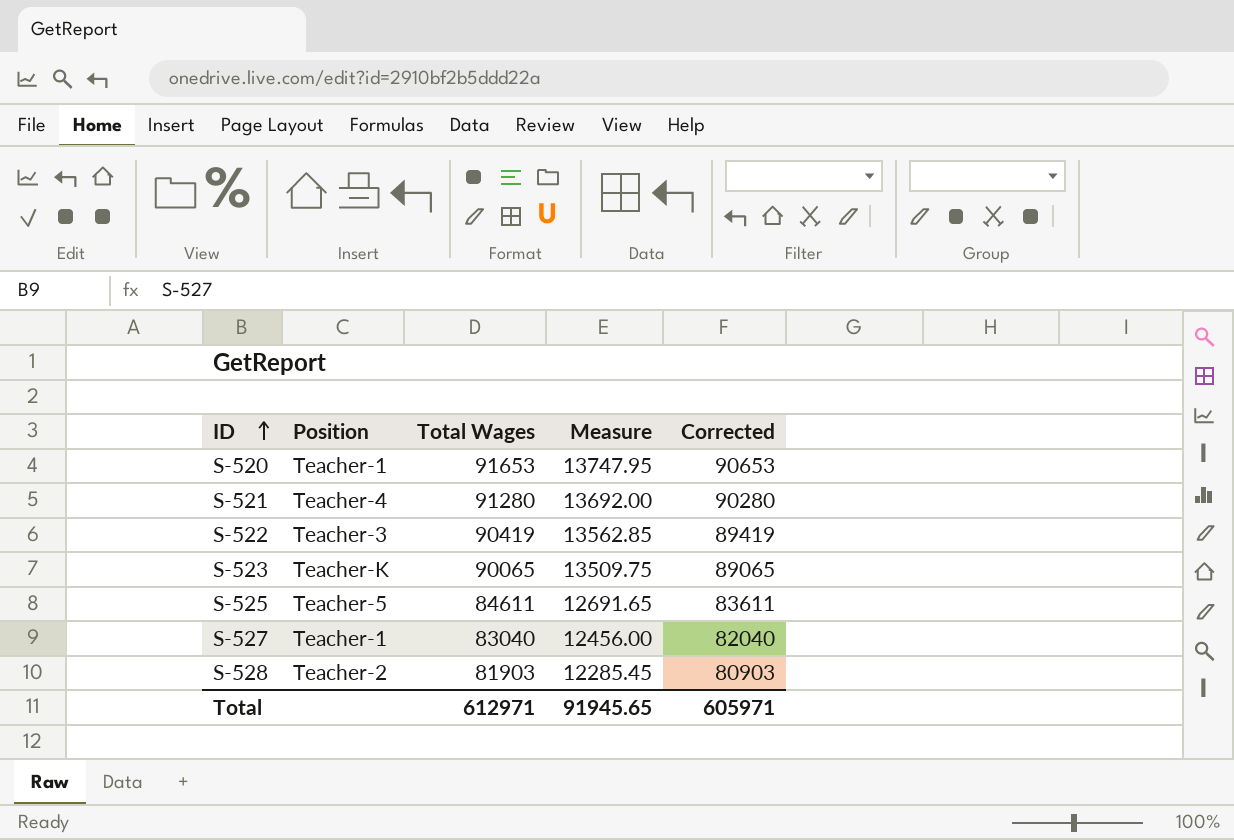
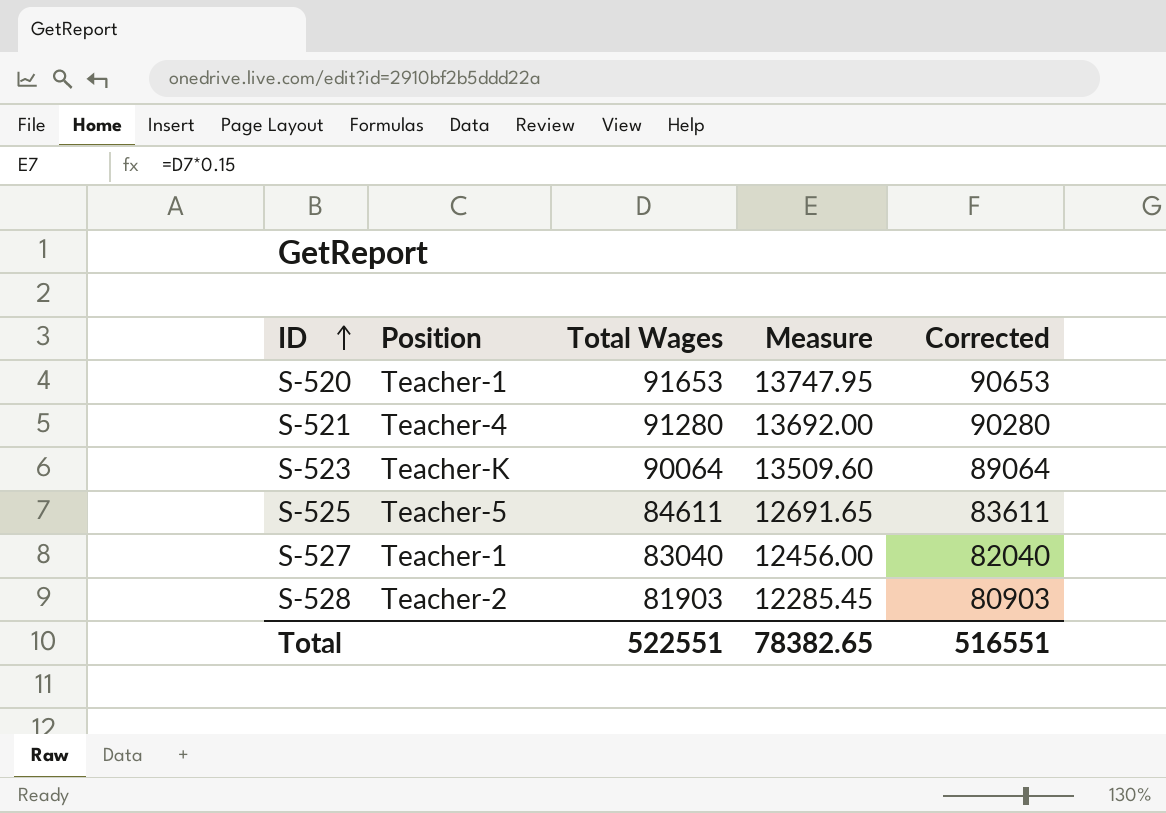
row S-522: Teacher-3 | 90419 | 13562.85 | 89419 -> none
S-523 | Total Wages: 90065 -> 90064
S-523 | Measure: 13509.75 -> 13509.60
S-523 | Corrected: 89065 -> 89064
Total | Total Wages: 612971 -> 522551
Total | Measure: 91945.65 -> 78382.65
Total | Corrected: 605971 -> 516551

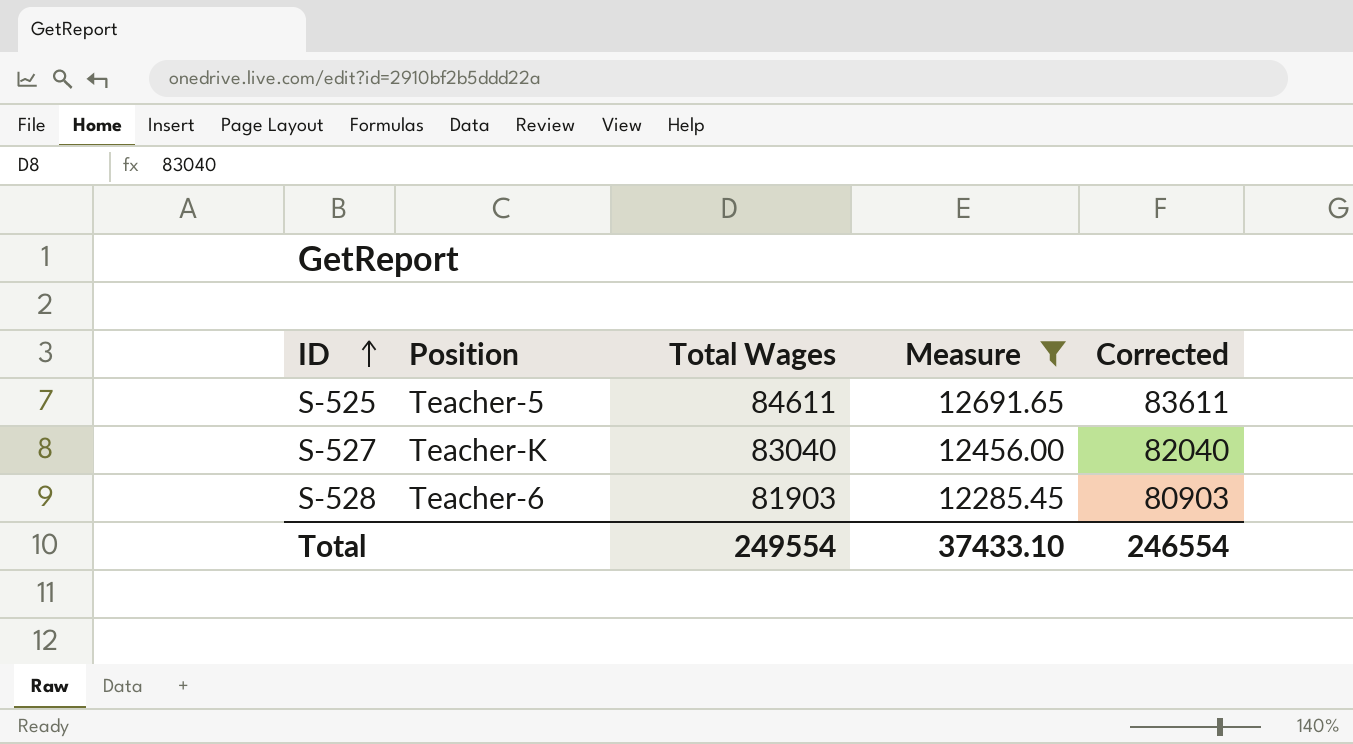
filter: none -> Measure <= 12691.65
S-527 | Position: Teacher-1 -> Teacher-K
S-528 | Position: Teacher-2 -> Teacher-6
Total | Total Wages: 522551 -> 249554
Total | Measure: 78382.65 -> 37433.10
Total | Corrected: 516551 -> 246554

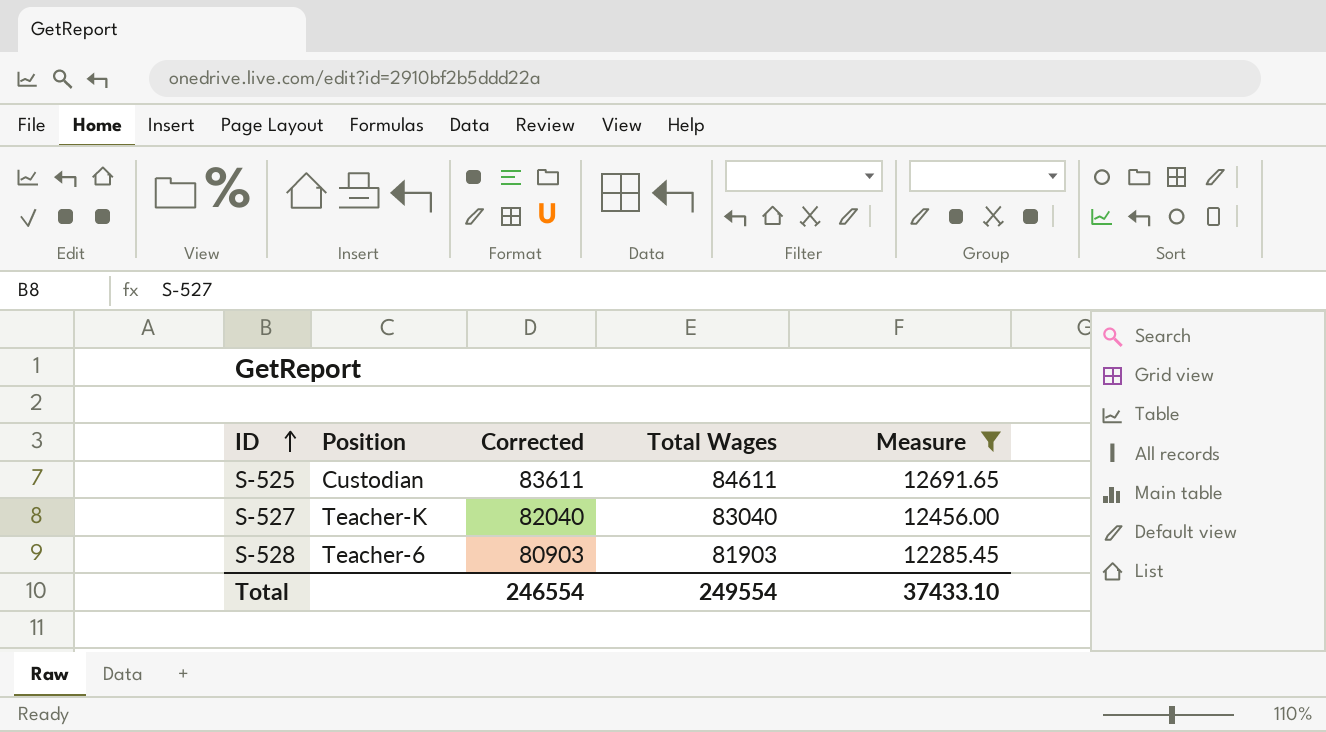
column Corrected | position: 5 -> 3
S-525 | Position: Teacher-5 -> Custodian

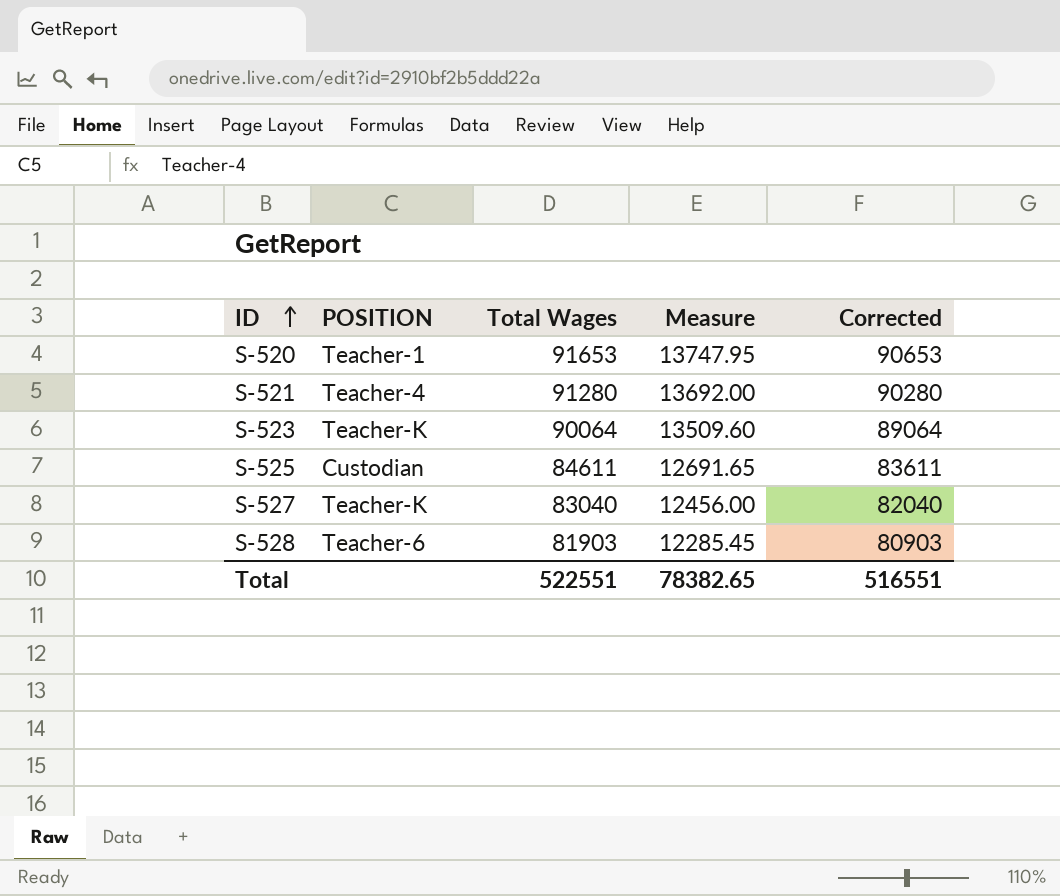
filter: Measure <= 12691.65 -> none
column name: Position -> POSITION
column Corrected | position: 3 -> 5
Total | Total Wages: 249554 -> 522551
Total | Measure: 37433.10 -> 78382.65
Total | Corrected: 246554 -> 516551

